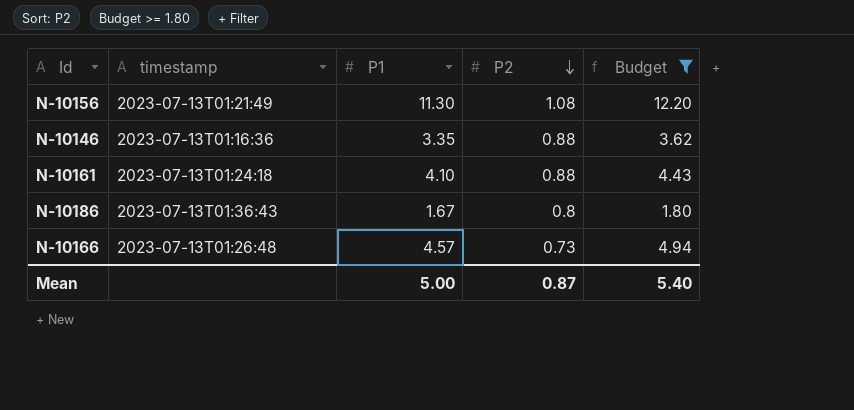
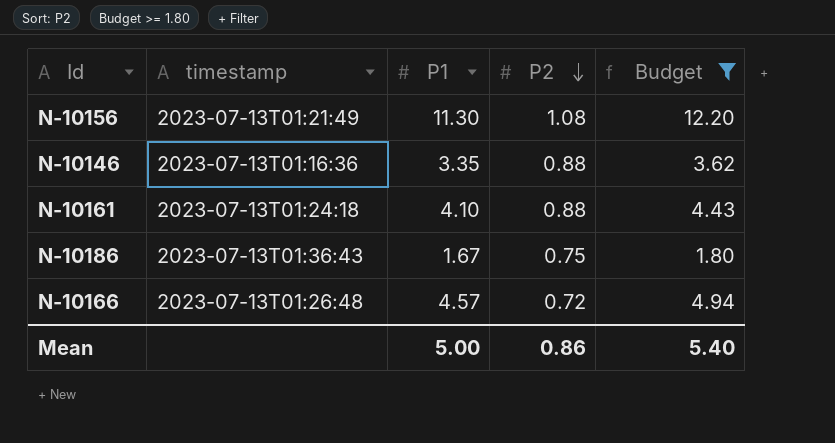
N-10186 | P2: 0.8 -> 0.75
N-10166 | P2: 0.73 -> 0.72
Mean | P2: 0.87 -> 0.86

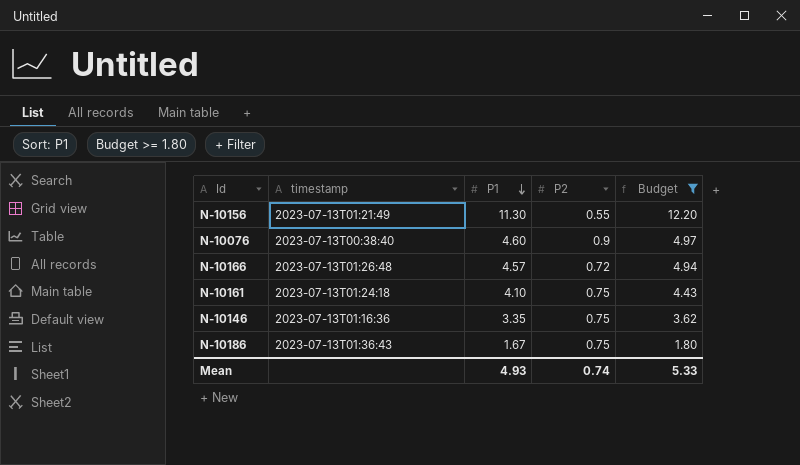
row order: P2 descending -> P1 descending
N-10156 | P2: 1.08 -> 0.55
row N-10076: none -> 2023-07-13T00:38:40 | 4.60 | 0.9 | 4.97
N-10161 | P2: 0.88 -> 0.75
N-10146 | P2: 0.88 -> 0.75
Mean | P1: 5.00 -> 4.93
Mean | P2: 0.86 -> 0.74
Mean | Budget: 5.40 -> 5.33

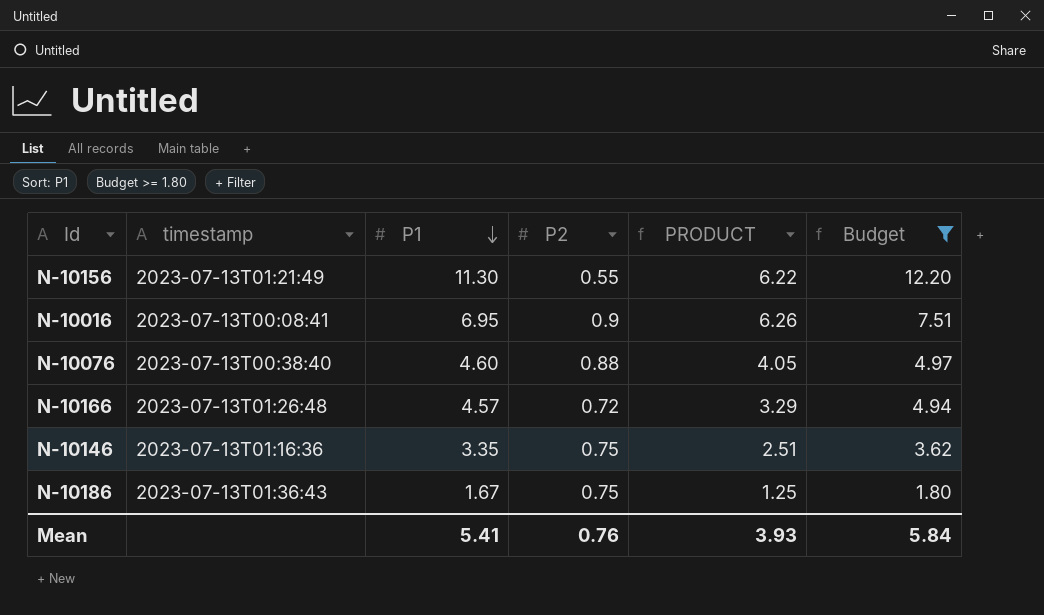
column PRODUCT | formula: none -> [P1] * [P2]
row N-10161: 2023-07-13T01:24:18 | 4.10 | 0.75 | 4.43 -> none
row N-10016: none -> 2023-07-13T00:08:41 | 6.95 | 0.9 | 6.26 | 7.51
N-10076 | P2: 0.9 -> 0.88
Mean | P1: 4.93 -> 5.41
Mean | P2: 0.74 -> 0.76
Mean | Budget: 5.33 -> 5.84

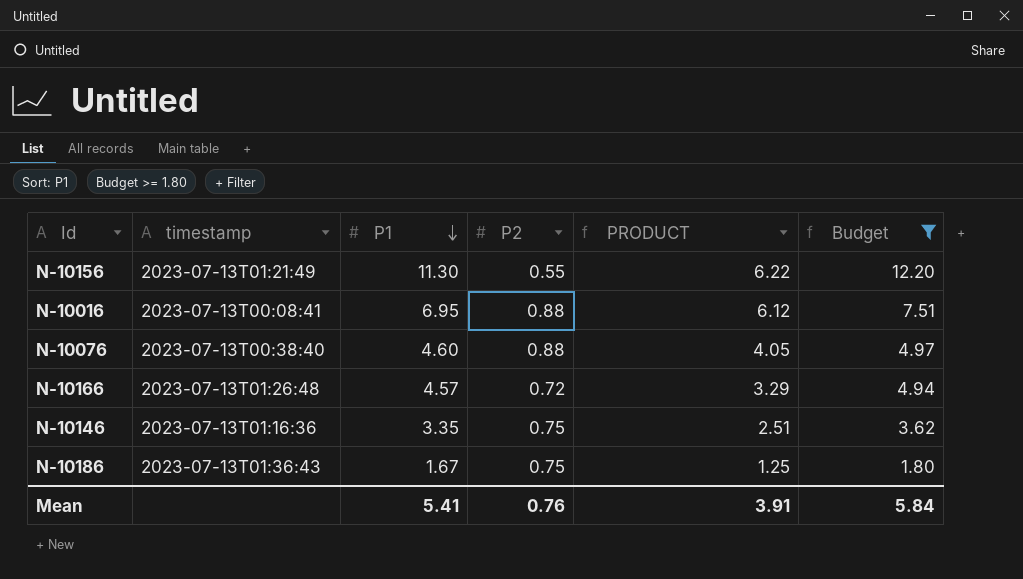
N-10016 | P2: 0.9 -> 0.88
N-10016 | PRODUCT: 6.26 -> 6.12
Mean | PRODUCT: 3.93 -> 3.91

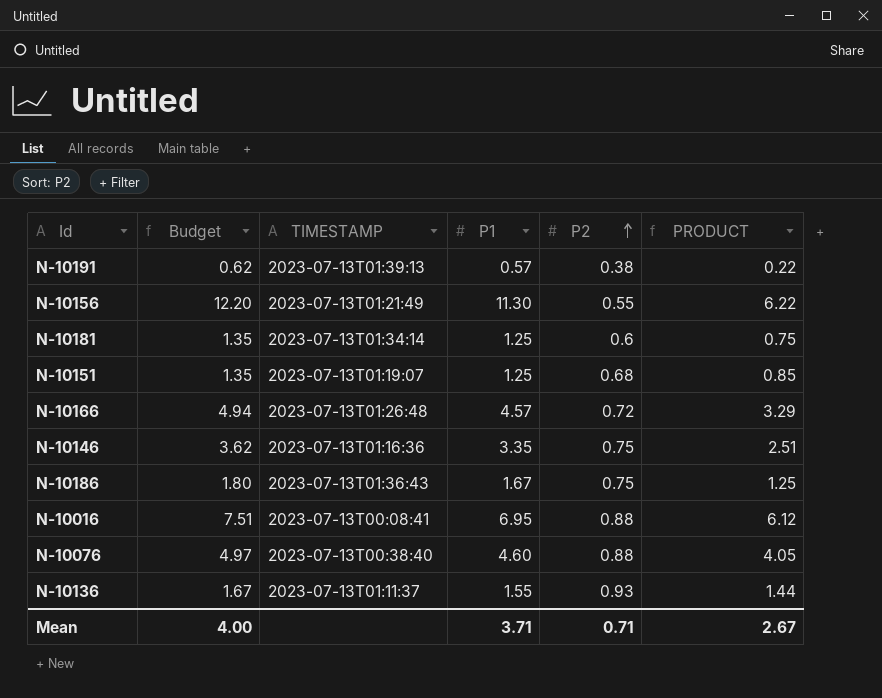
filter: Budget >= 1.80 -> none
row order: P1 descending -> P2 ascending
column Budget | position: 6 -> 2
column name: timestamp -> TIMESTAMP
Mean | Budget: 5.84 -> 4.00
Mean | P1: 5.41 -> 3.71
Mean | P2: 0.76 -> 0.71
Mean | PRODUCT: 3.91 -> 2.67

